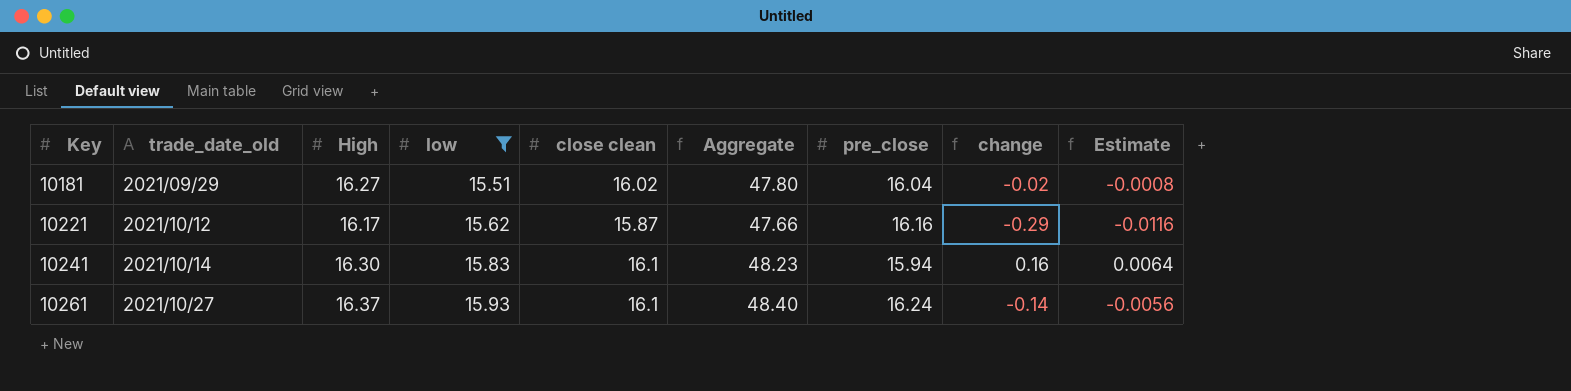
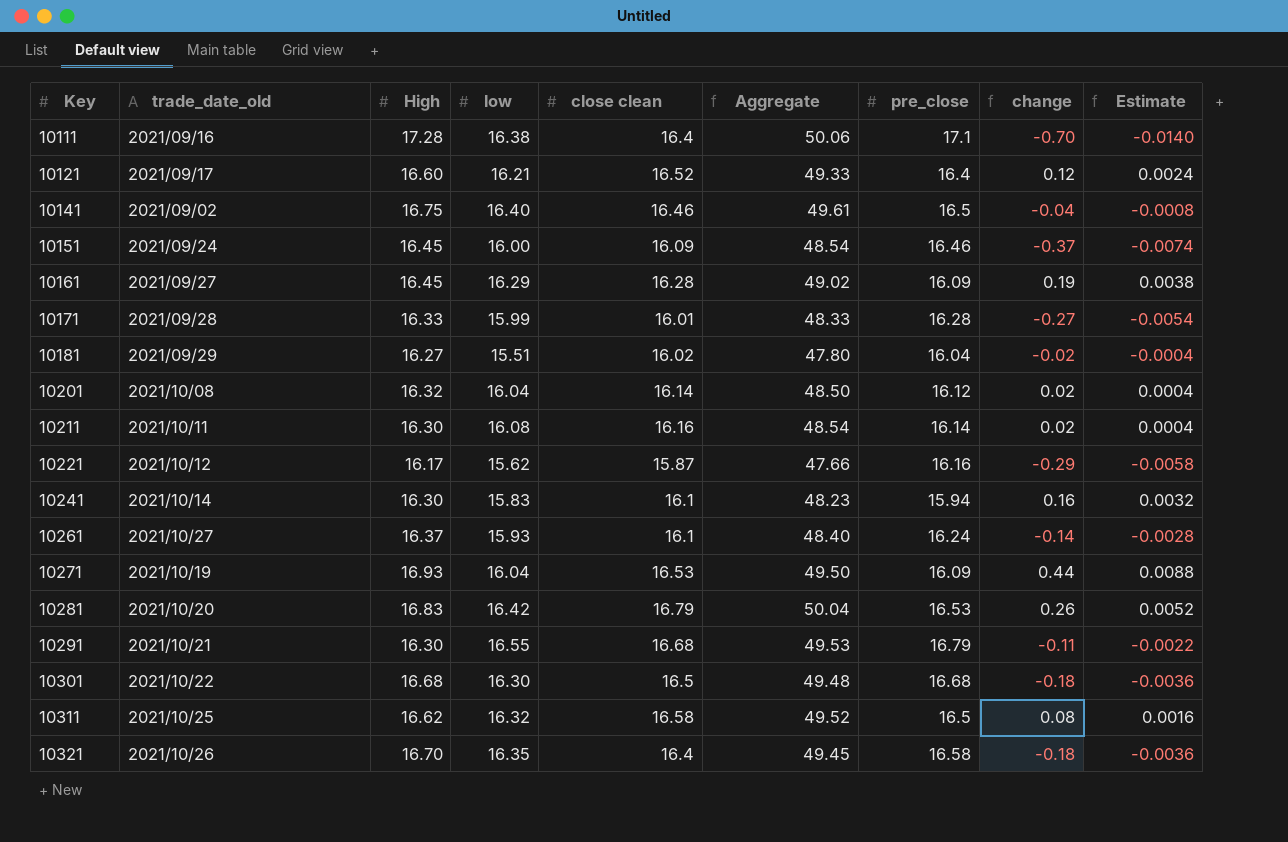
filter: low <= 15.93 -> none
column Estimate | formula: [change] * 0.04 -> [change] * 0.02

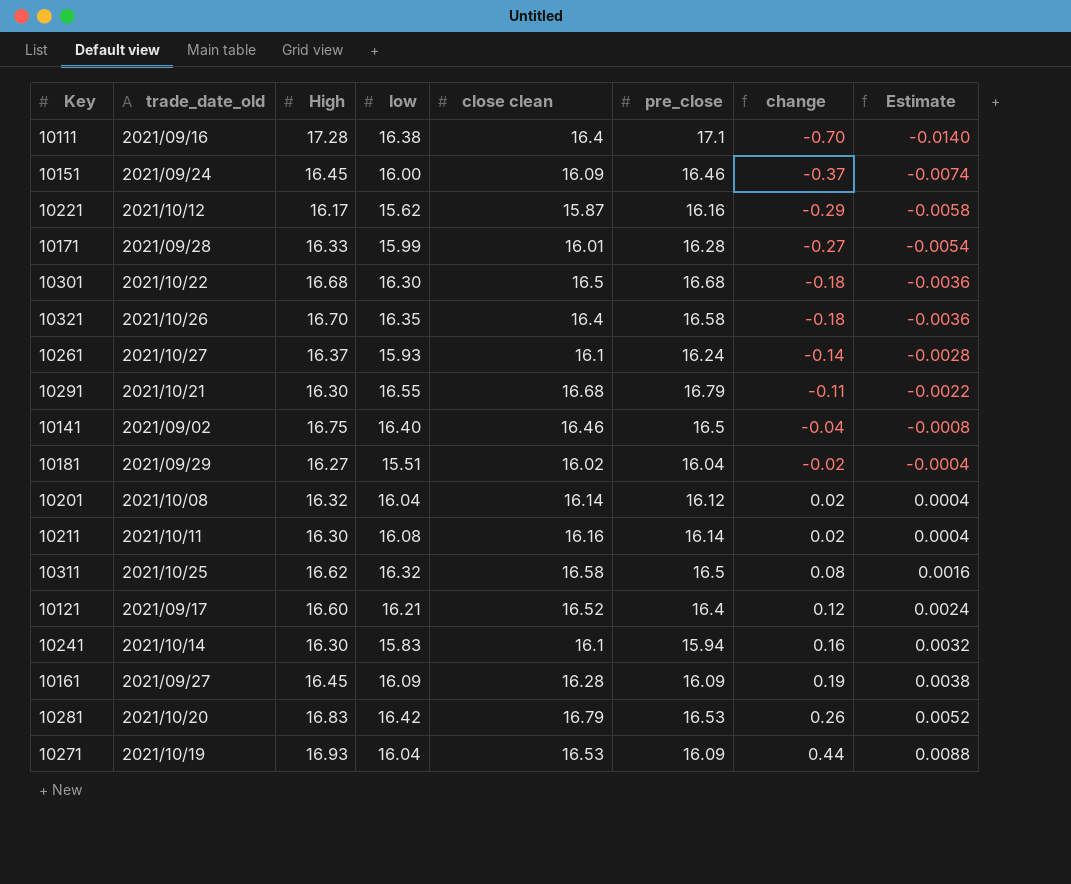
row order: Key ascending -> change ascending
column Aggregate | formula: [High] + [low] + [close clean] -> none
10161 | low: 16.29 -> 16.09

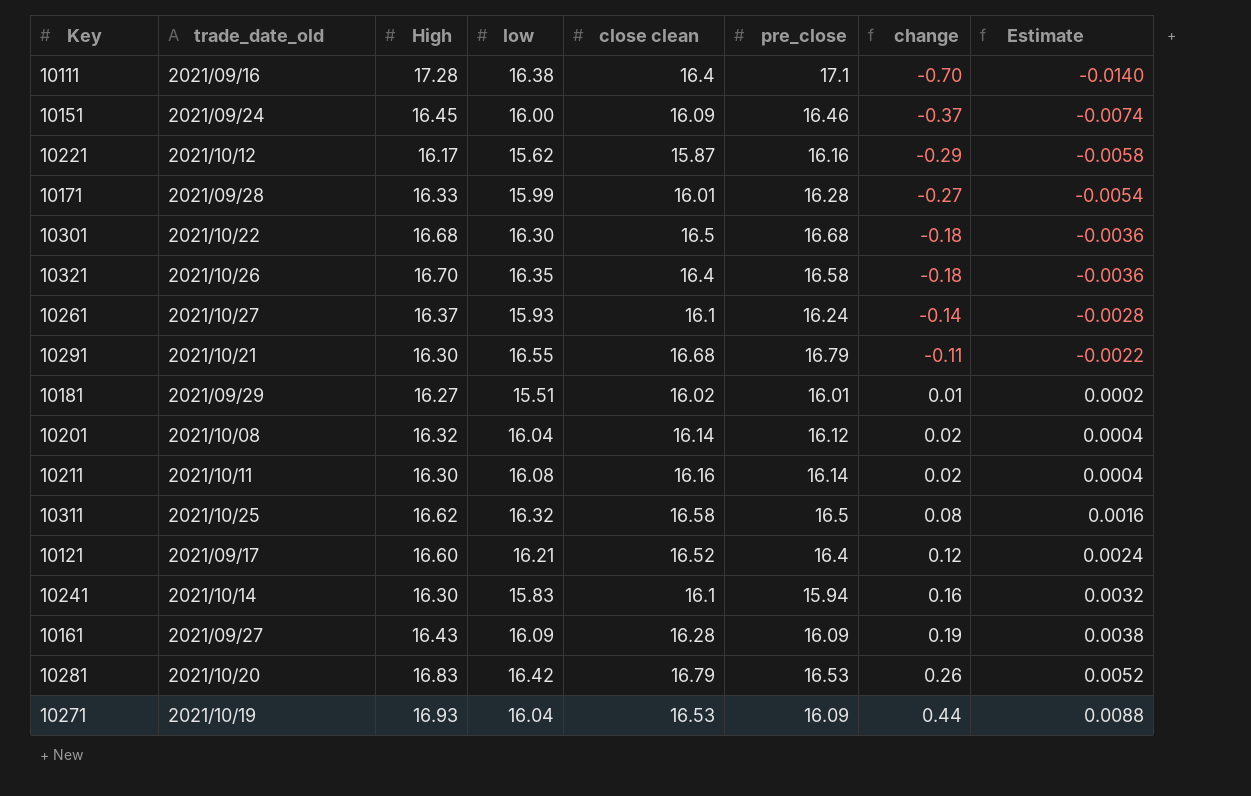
row 10141: 2021/09/02 | 16.75 | 16.40 | 16.46 | 16.5 | -0.04 | -0.0008 -> none
10181 | pre_close: 16.04 -> 16.01
10181 | change: -0.02 -> 0.01
10181 | Estimate: -0.0004 -> 0.0002
10161 | High: 16.45 -> 16.43

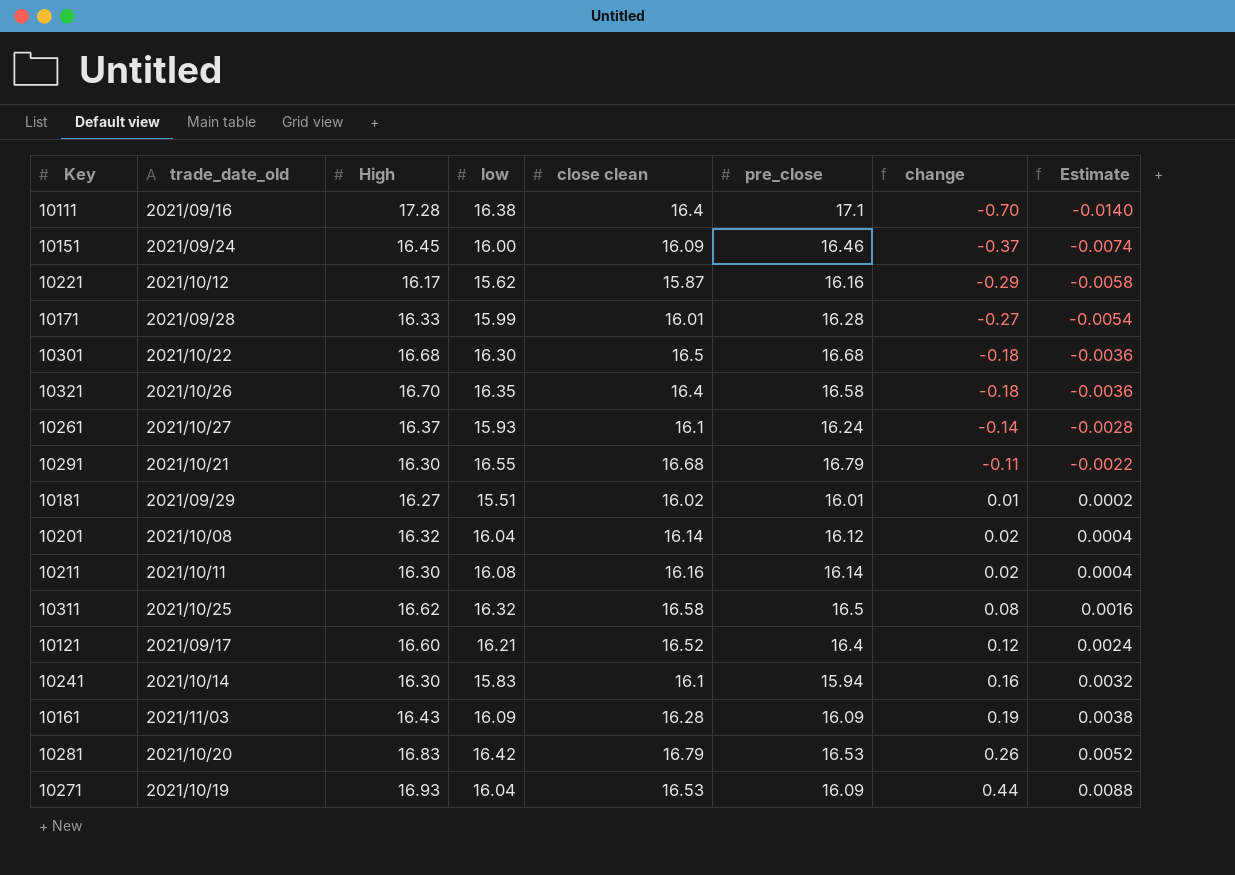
10161 | trade_date_old: 2021/09/27 -> 2021/11/03

